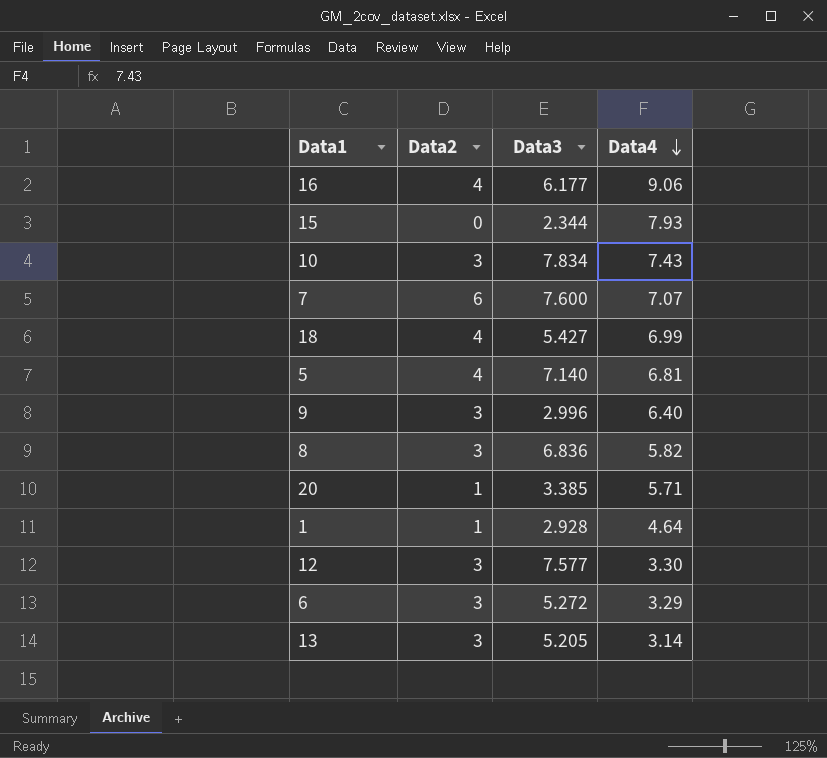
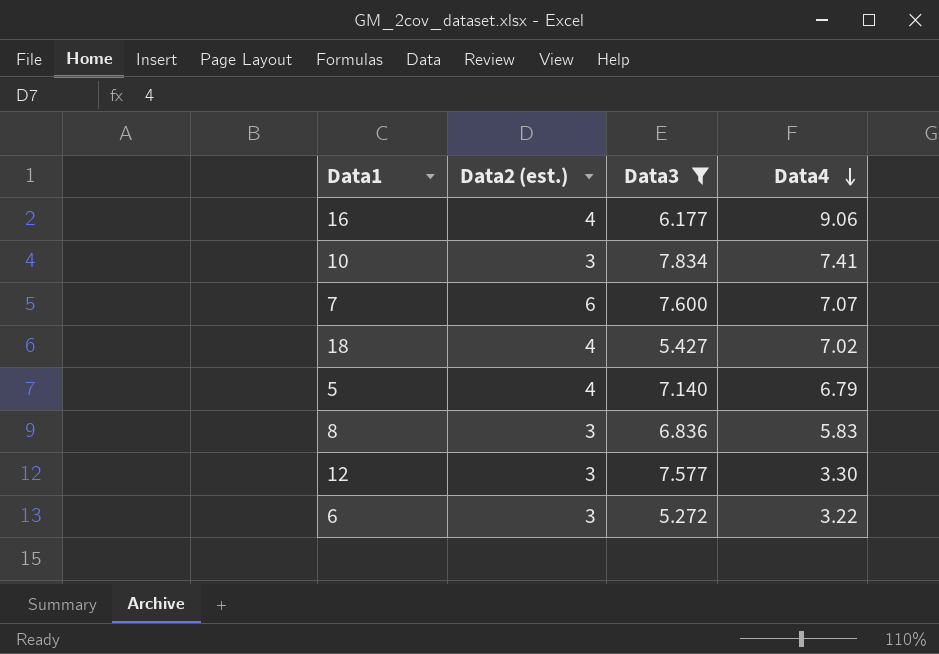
filter: none -> Data3 >= 5.272
column name: Data2 -> Data2 (est.)
10 | Data4: 7.43 -> 7.41
18 | Data4: 6.99 -> 7.02
5 | Data4: 6.81 -> 6.79
8 | Data4: 5.82 -> 5.83
6 | Data4: 3.29 -> 3.22

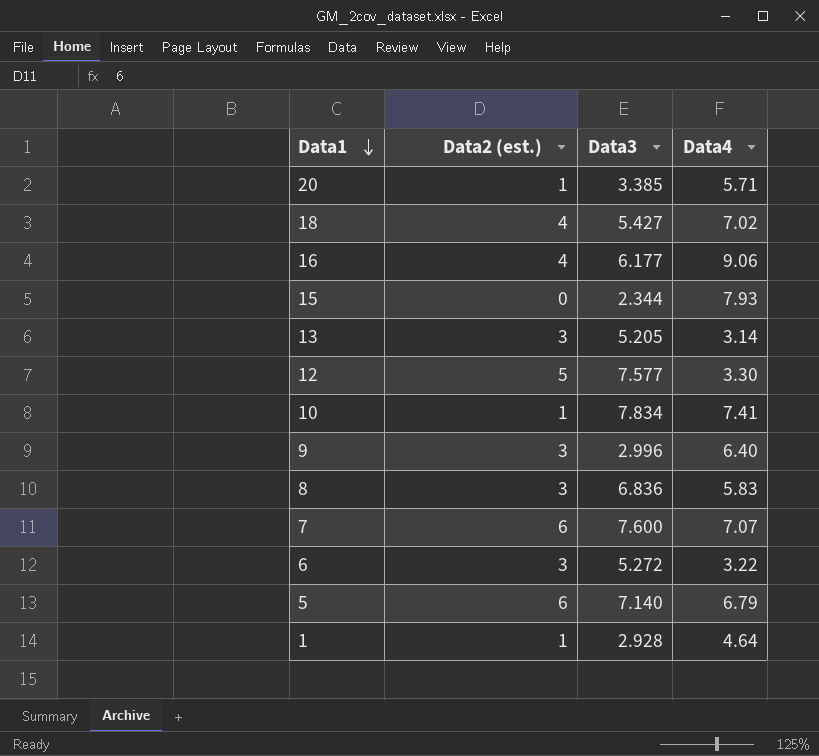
filter: Data3 >= 5.272 -> none
row order: Data4 descending -> Data1 descending
12 | Data2 (est.): 3 -> 5
10 | Data2 (est.): 3 -> 1
5 | Data2 (est.): 4 -> 6

